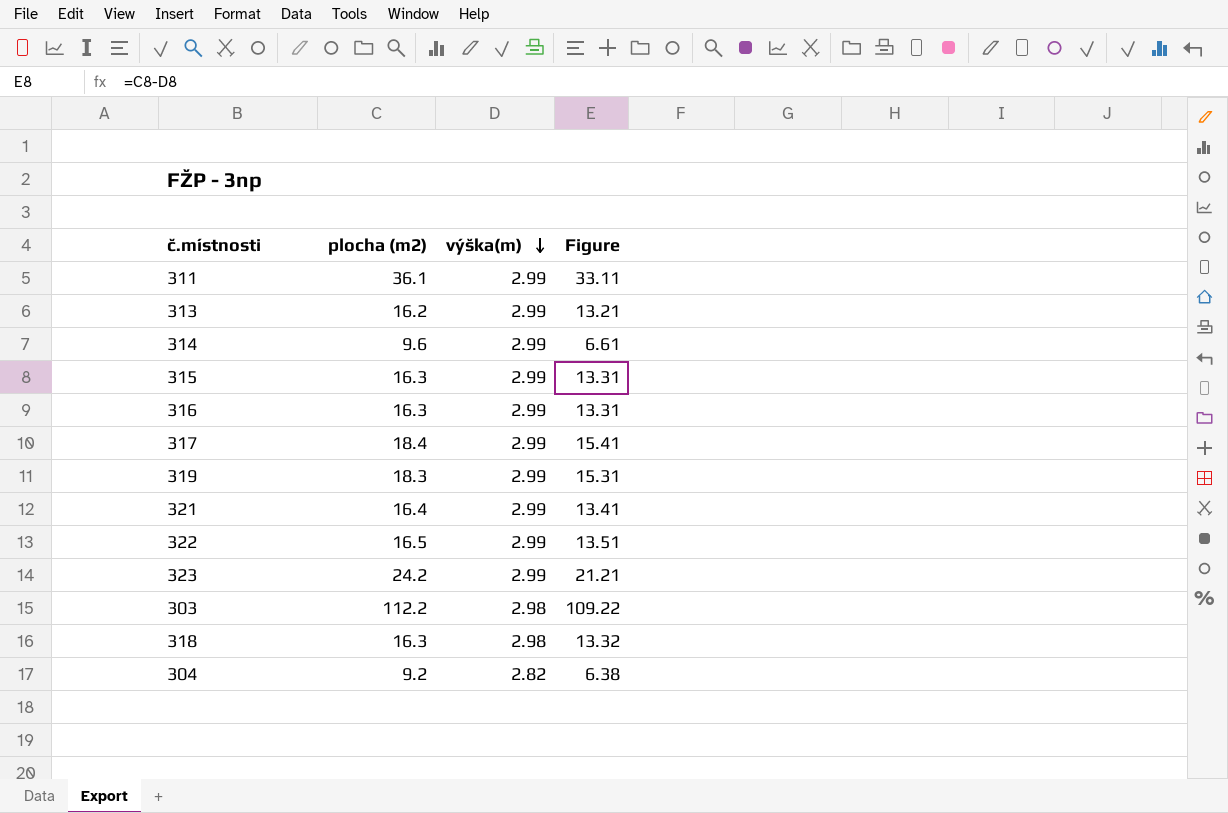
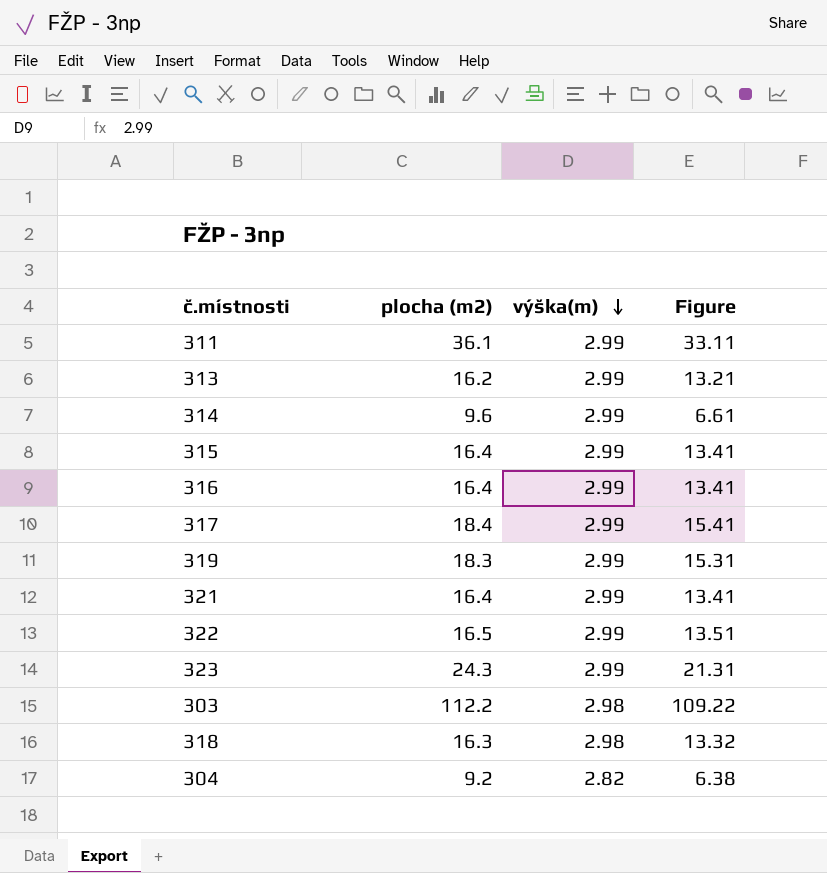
315 | plocha (m2): 16.3 -> 16.4
315 | Figure: 13.31 -> 13.41
316 | plocha (m2): 16.3 -> 16.4
316 | Figure: 13.31 -> 13.41
323 | plocha (m2): 24.2 -> 24.3
323 | Figure: 21.21 -> 21.31

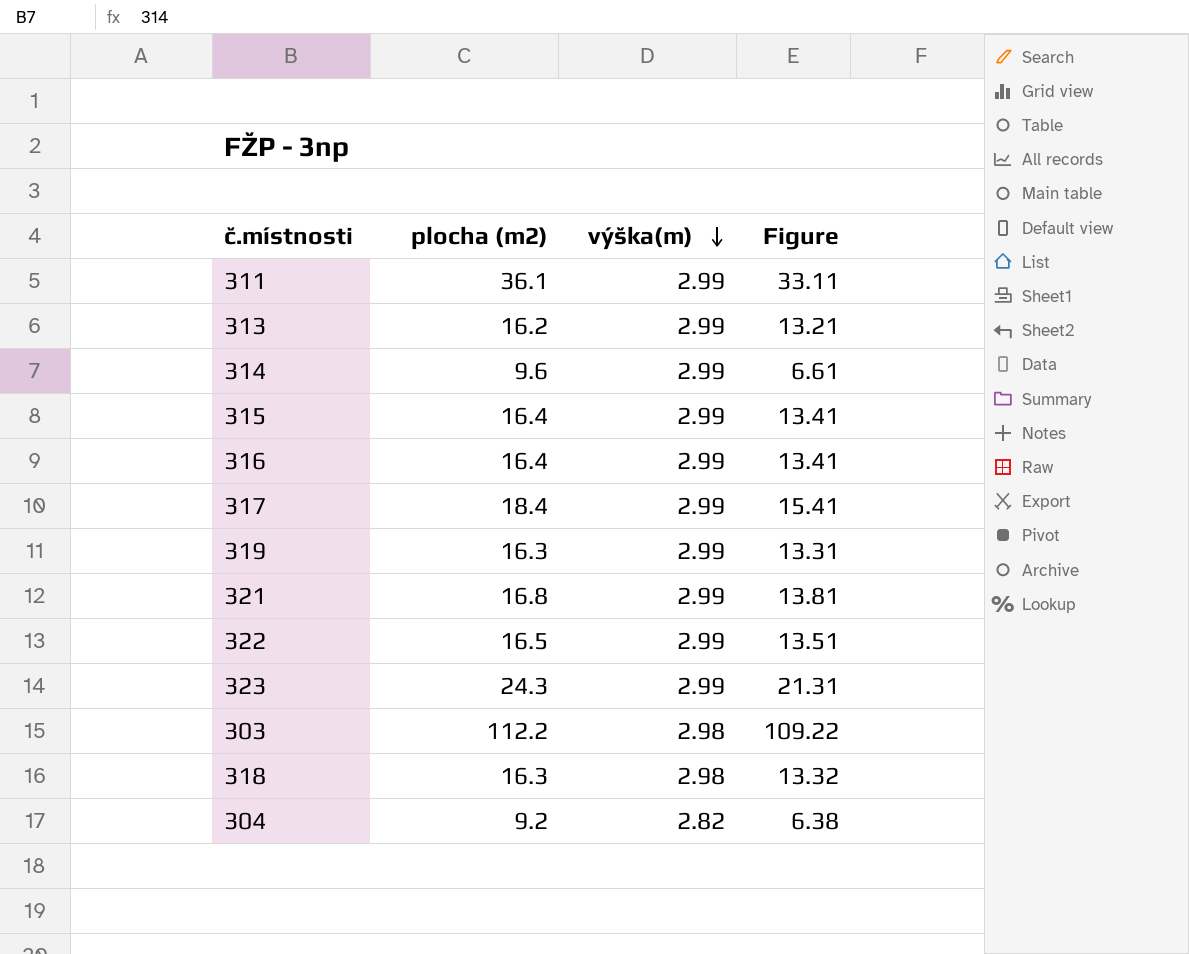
319 | plocha (m2): 18.3 -> 16.3
319 | Figure: 15.31 -> 13.31
321 | plocha (m2): 16.4 -> 16.8
321 | Figure: 13.41 -> 13.81

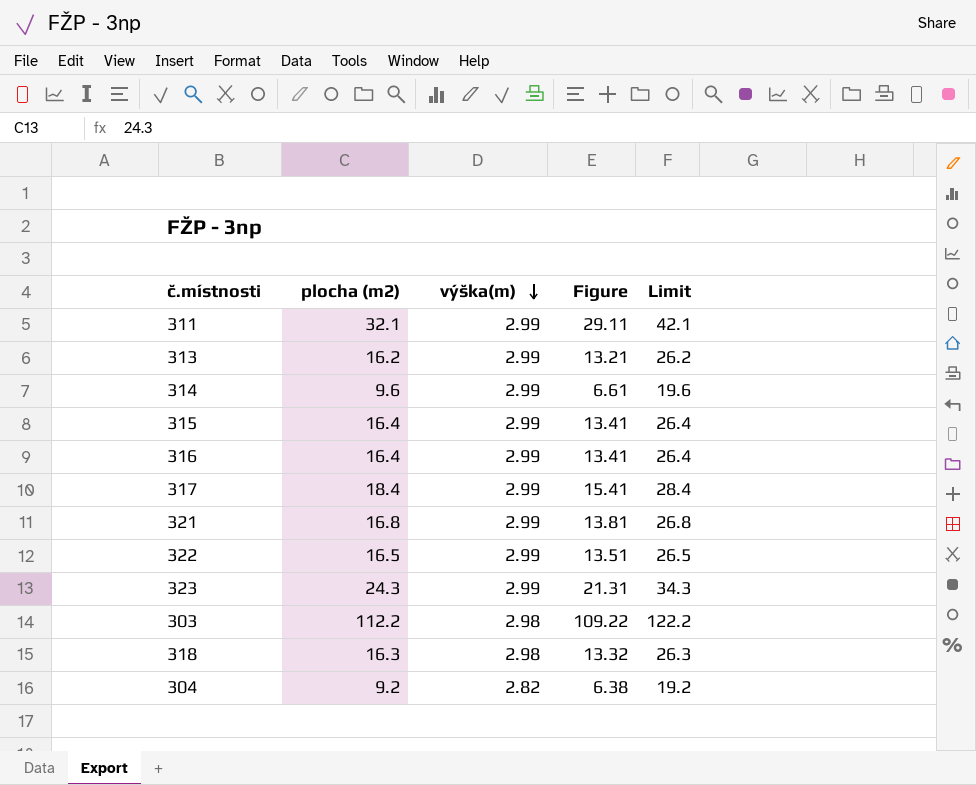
column Limit | formula: none -> [plocha (m2)] + 10
row 319: 16.3 | 2.99 | 13.31 -> none
311 | plocha (m2): 36.1 -> 32.1
311 | Figure: 33.11 -> 29.11

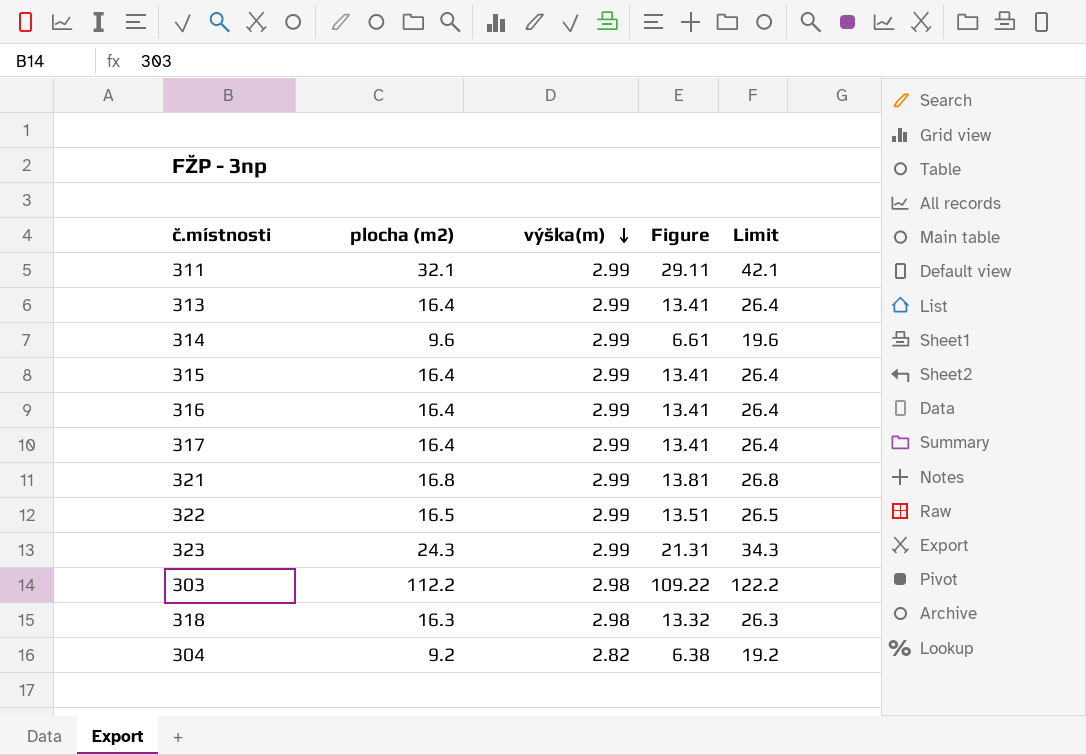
313 | plocha (m2): 16.2 -> 16.4
313 | Figure: 13.21 -> 13.41
313 | Limit: 26.2 -> 26.4
317 | plocha (m2): 18.4 -> 16.4
317 | Figure: 15.41 -> 13.41
317 | Limit: 28.4 -> 26.4

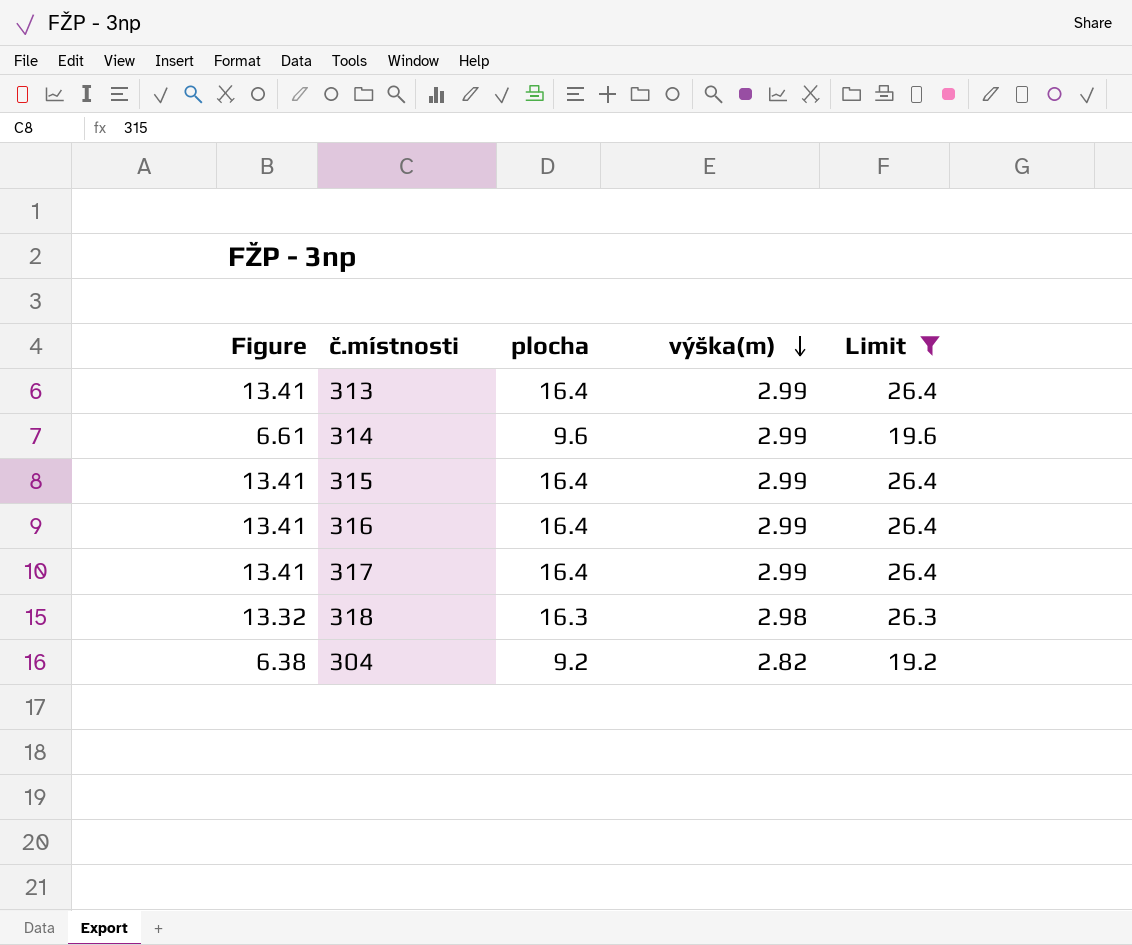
filter: none -> Limit <= 26.4
column Figure | position: 4 -> 1
column name: plocha (m2) -> plocha

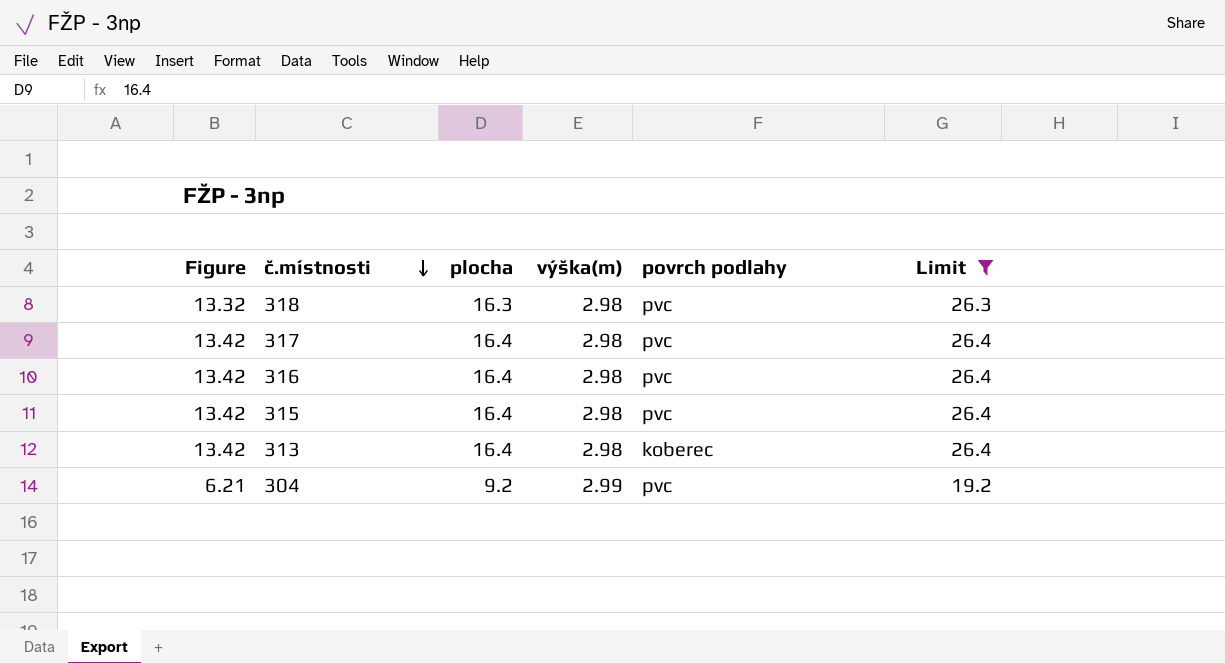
row order: výška(m) descending -> č.místnosti descending
column povrch podlahy | position: none -> 5
row 314: 6.61 | 9.6 | 2.99 | 19.6 -> none
317 | Figure: 13.41 -> 13.42
317 | výška(m): 2.99 -> 2.98
316 | Figure: 13.41 -> 13.42
316 | výška(m): 2.99 -> 2.98
315 | Figure: 13.41 -> 13.42
315 | výška(m): 2.99 -> 2.98
313 | Figure: 13.41 -> 13.42
313 | výška(m): 2.99 -> 2.98
304 | Figure: 6.38 -> 6.21
304 | výška(m): 2.82 -> 2.99

